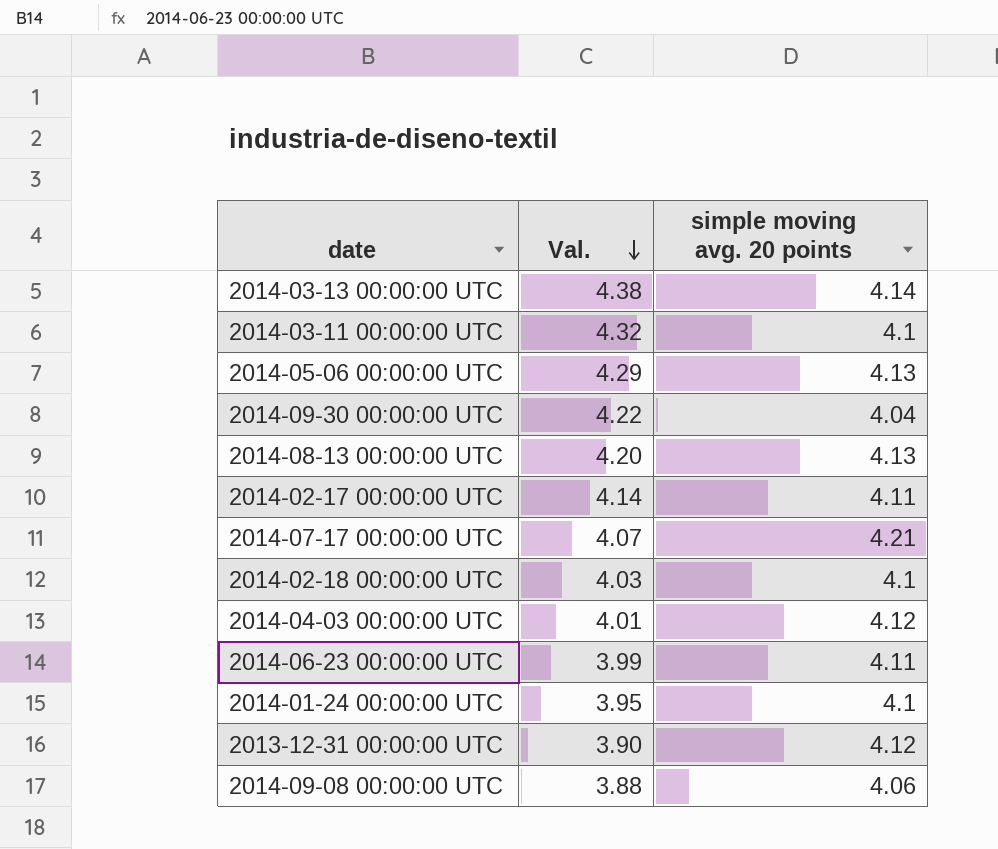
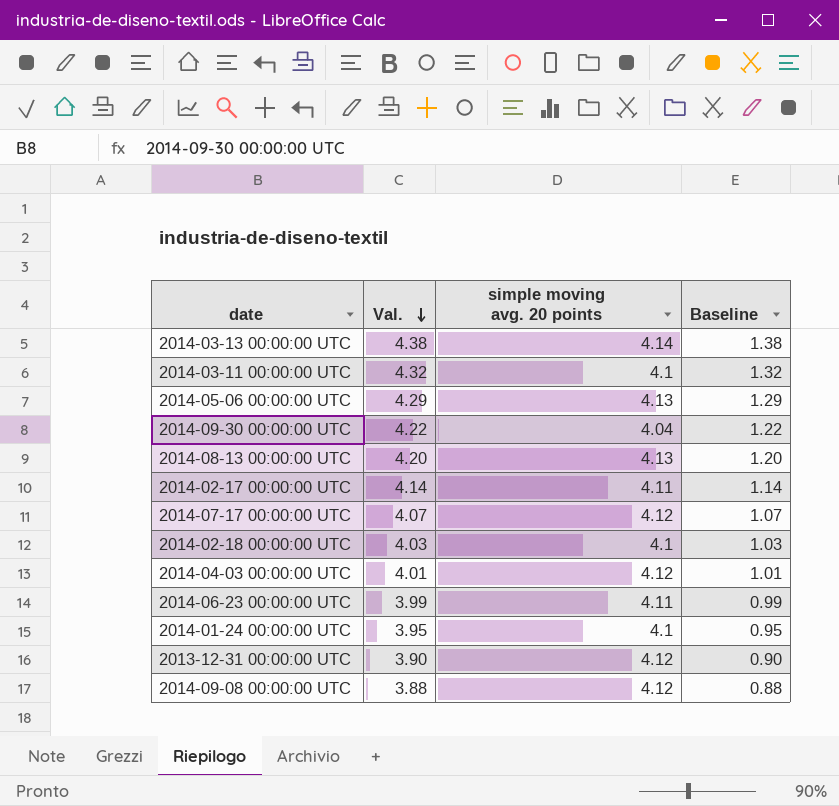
column Baseline | formula: none -> [Val.] - 3
2014-07-17 00:00:00 UTC | simple moving avg. 20 points: 4.21 -> 4.12
2014-09-08 00:00:00 UTC | simple moving avg. 20 points: 4.06 -> 4.12

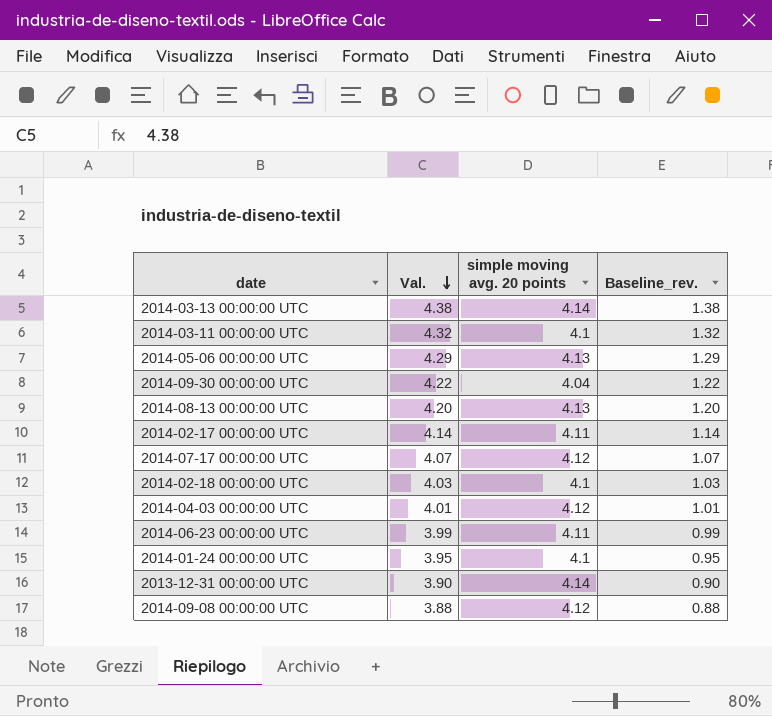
column name: Baseline -> Baseline_rev.
2013-12-31 00:00:00 UTC | simple moving avg. 20 points: 4.12 -> 4.14

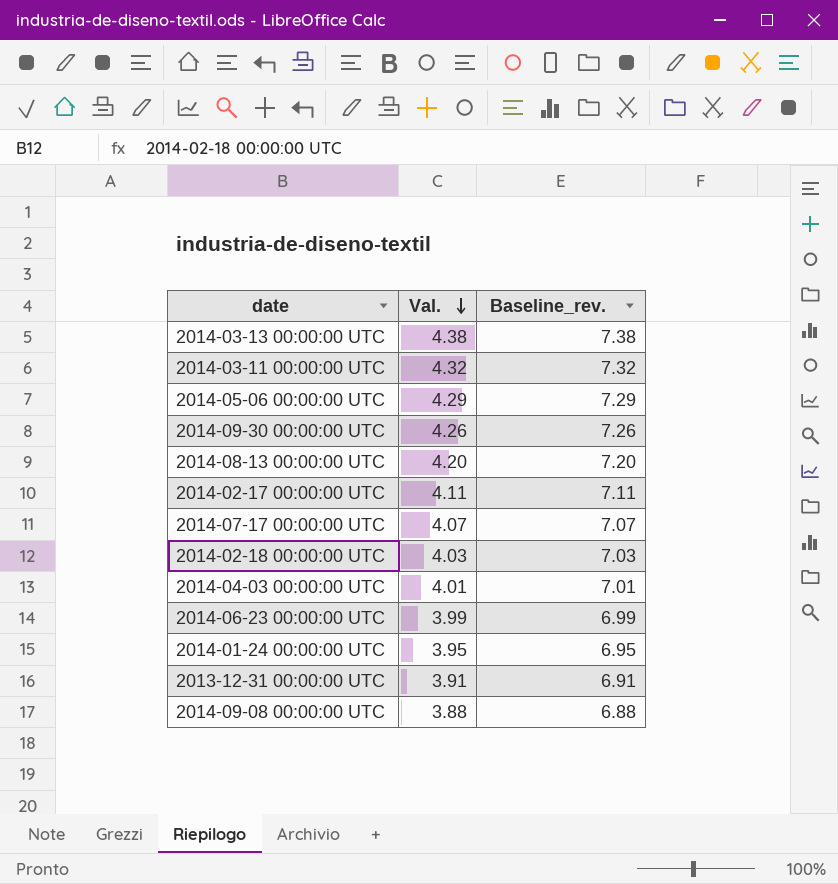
column simple moving avg. 20 points | position: 3 -> none
column Baseline_rev. | formula: [Val.] - 3 -> [Val.] + 3
2014-09-30 00:00:00 UTC | Val.: 4.22 -> 4.26
2014-02-17 00:00:00 UTC | Val.: 4.14 -> 4.11
2013-12-31 00:00:00 UTC | Val.: 3.90 -> 3.91

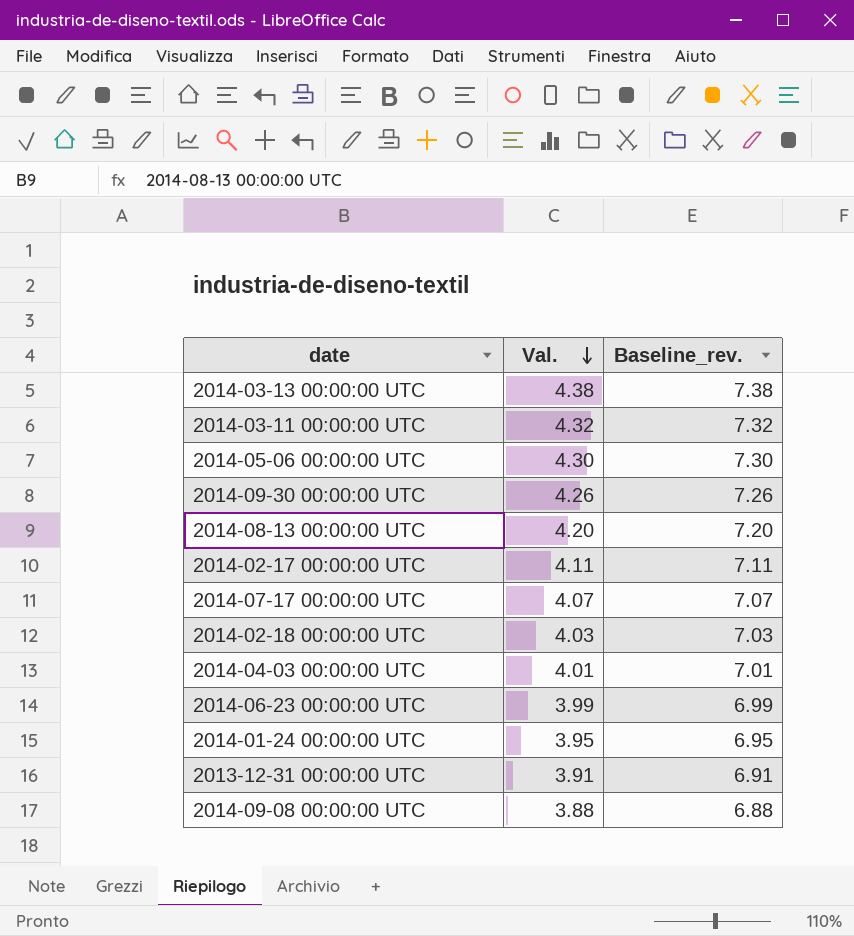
2014-05-06 00:00:00 UTC | Val.: 4.29 -> 4.30
2014-05-06 00:00:00 UTC | Baseline_rev.: 7.29 -> 7.30

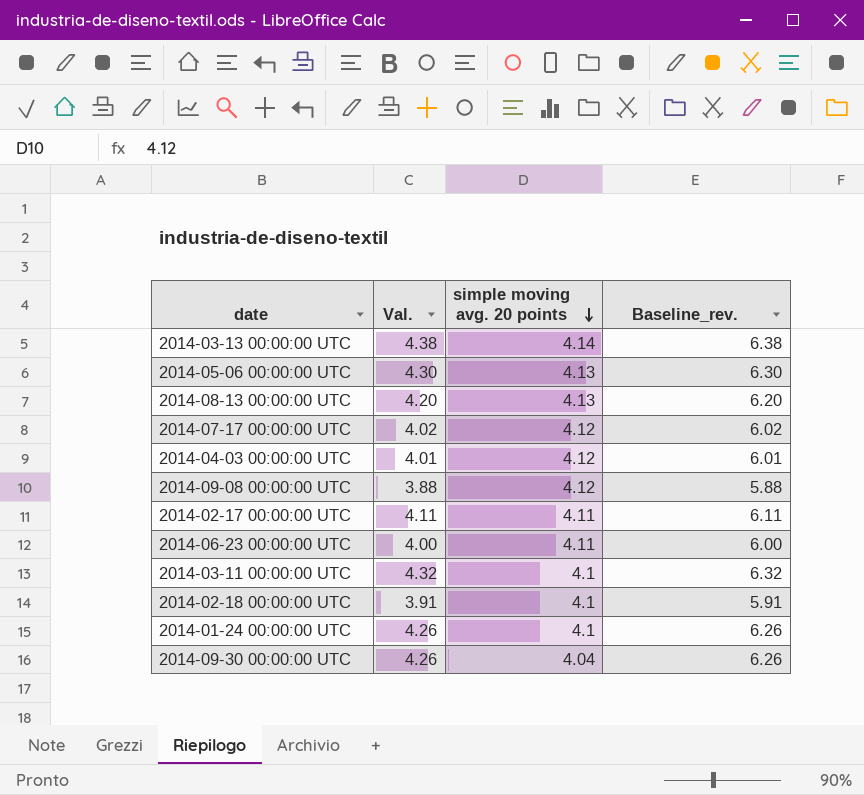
row order: Val. descending -> simple moving avg. 20 points descending
column simple moving avg. 20 points | position: none -> 3
column Baseline_rev. | formula: [Val.] + 3 -> [Val.] + 2
row 2013-12-31 00:00:00 UTC: 3.91 | 6.91 -> none
2014-07-17 00:00:00 UTC | Val.: 4.07 -> 4.02
2014-06-23 00:00:00 UTC | Val.: 3.99 -> 4.00
2014-02-18 00:00:00 UTC | Val.: 4.03 -> 3.91
2014-01-24 00:00:00 UTC | Val.: 3.95 -> 4.26

